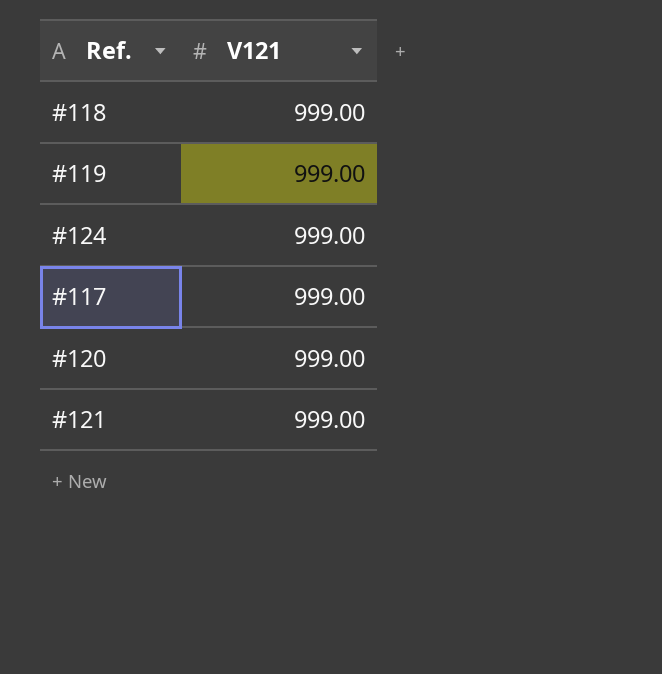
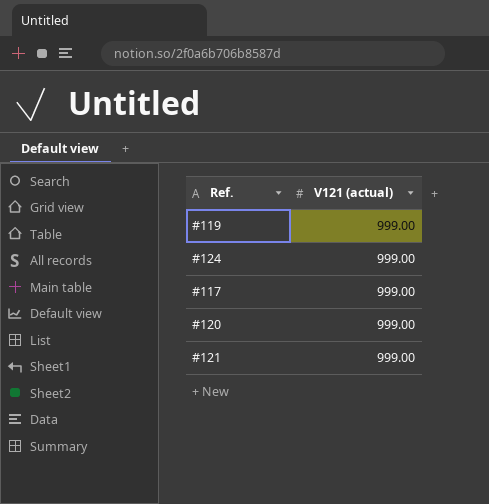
column name: V121 -> V121 (actual)
row #118: 999.00 -> none

